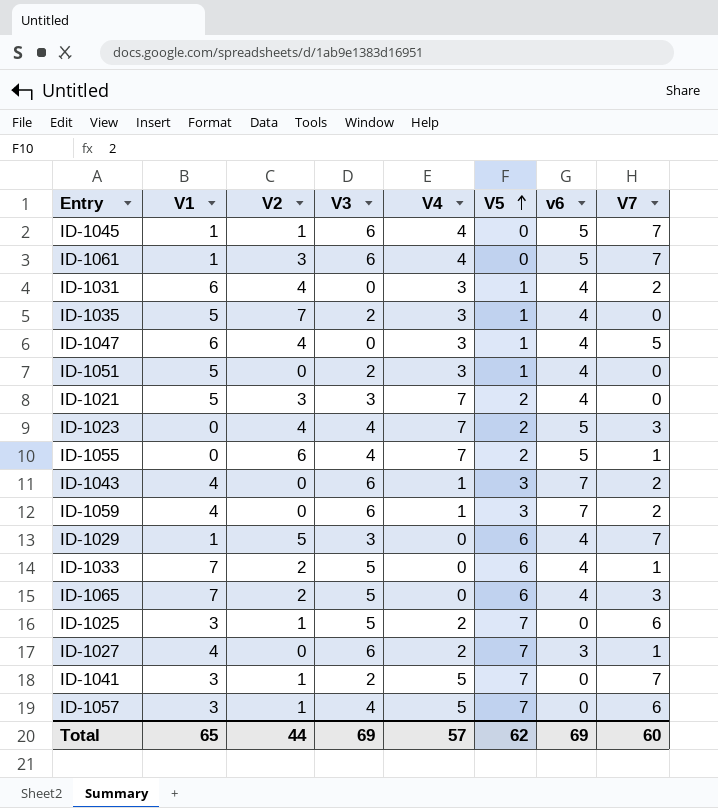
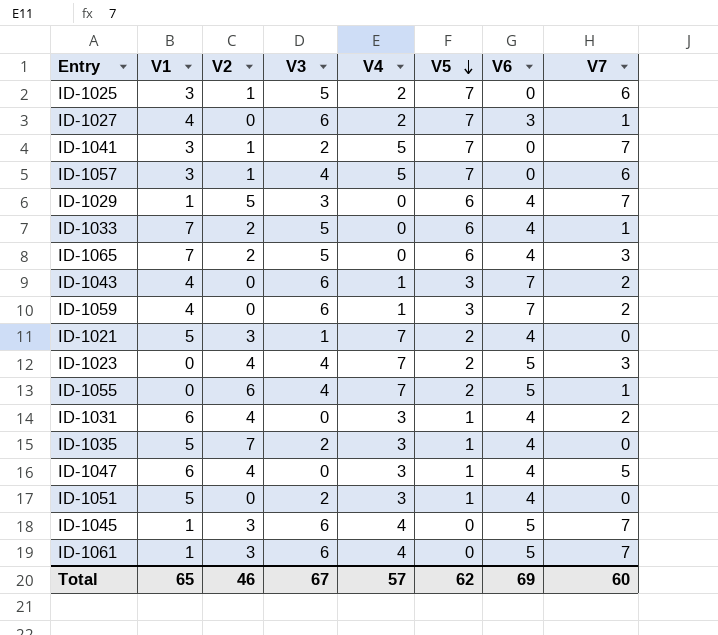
row order: V5 ascending -> V5 descending
column name: v6 -> V6
ID-1021 | V3: 3 -> 1
ID-1045 | V2: 1 -> 3
Total | V2: 44 -> 46
Total | V3: 69 -> 67

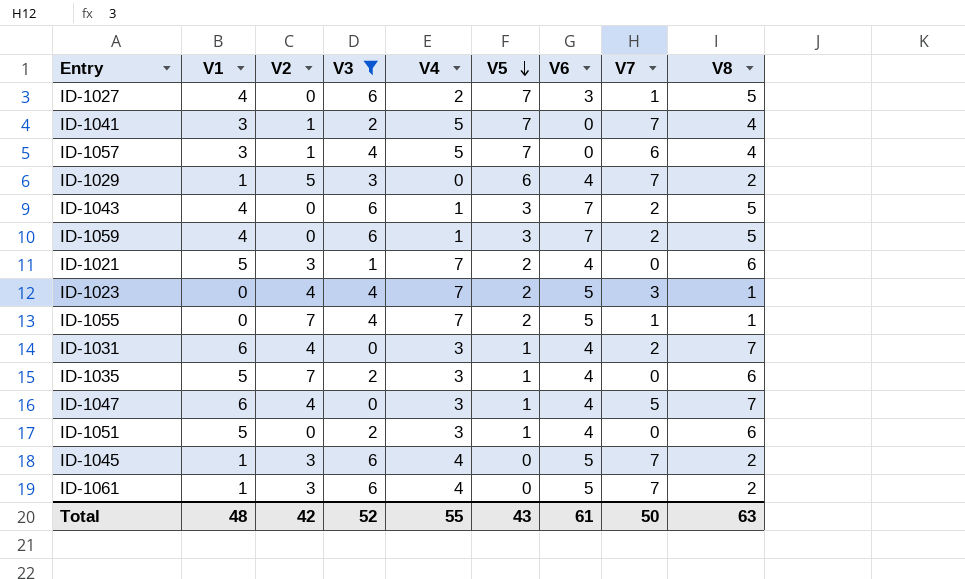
filter: none -> V3 != 5
column V8 | position: none -> 9
ID-1055 | V2: 6 -> 7
Total | V1: 65 -> 48
Total | V2: 46 -> 42
Total | V3: 67 -> 52
Total | V4: 57 -> 55
Total | V5: 62 -> 43
Total | V6: 69 -> 61
Total | V7: 60 -> 50

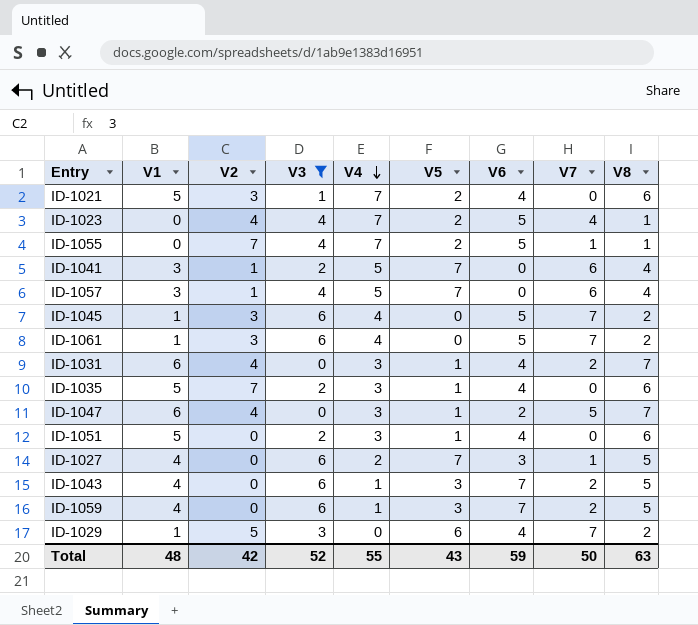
row order: V5 descending -> V4 descending
ID-1023 | V7: 3 -> 4
ID-1041 | V7: 7 -> 6
ID-1047 | V6: 4 -> 2
Total | V6: 61 -> 59

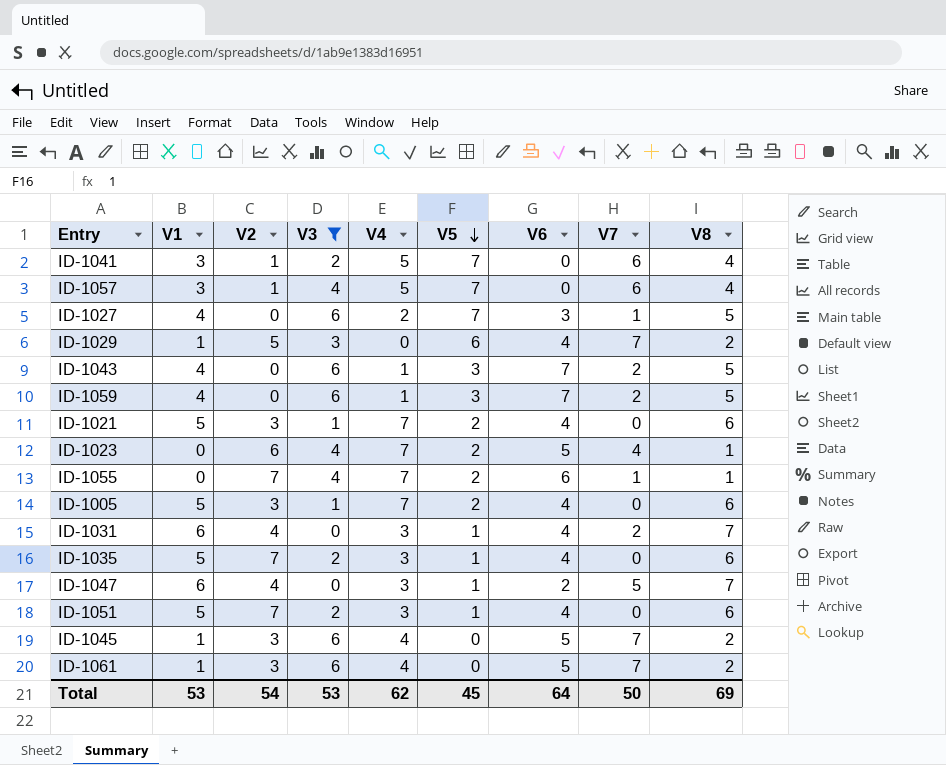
row order: V4 descending -> V5 descending
ID-1023 | V2: 4 -> 6
ID-1055 | V6: 5 -> 6
row ID-1005: none -> 5 | 3 | 1 | 7 | 2 | 4 | 0 | 6
ID-1051 | V2: 0 -> 7
Total | V1: 48 -> 53
Total | V2: 42 -> 54
Total | V3: 52 -> 53
Total | V4: 55 -> 62
Total | V5: 43 -> 45
Total | V6: 59 -> 64
Total | V8: 63 -> 69

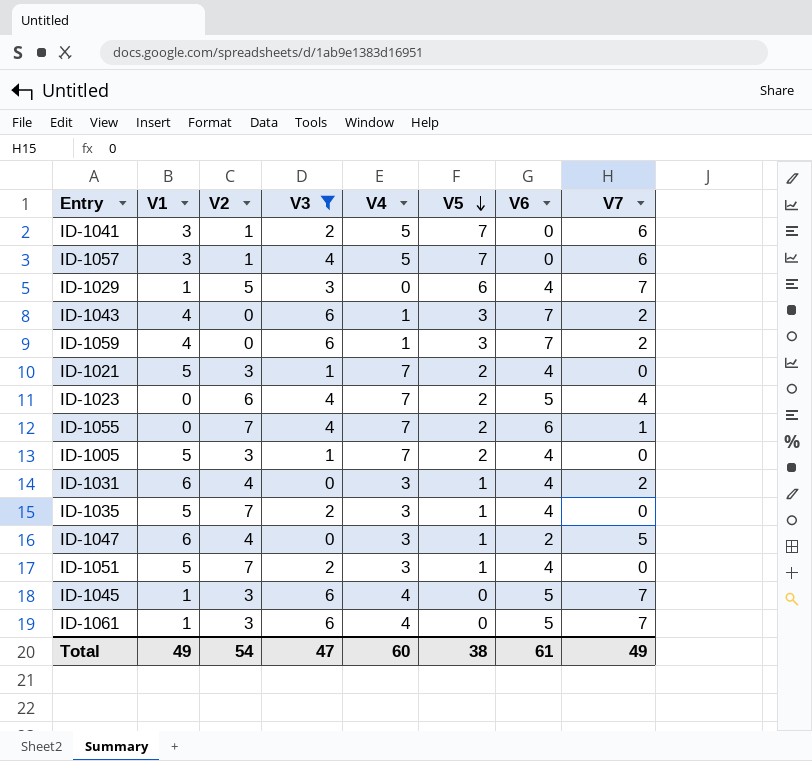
column V8 | position: 9 -> none
row ID-1027: 4 | 0 | 6 | 2 | 7 | 3 | 1 | 5 -> none
Total | V1: 53 -> 49
Total | V3: 53 -> 47
Total | V4: 62 -> 60
Total | V5: 45 -> 38
Total | V6: 64 -> 61
Total | V7: 50 -> 49

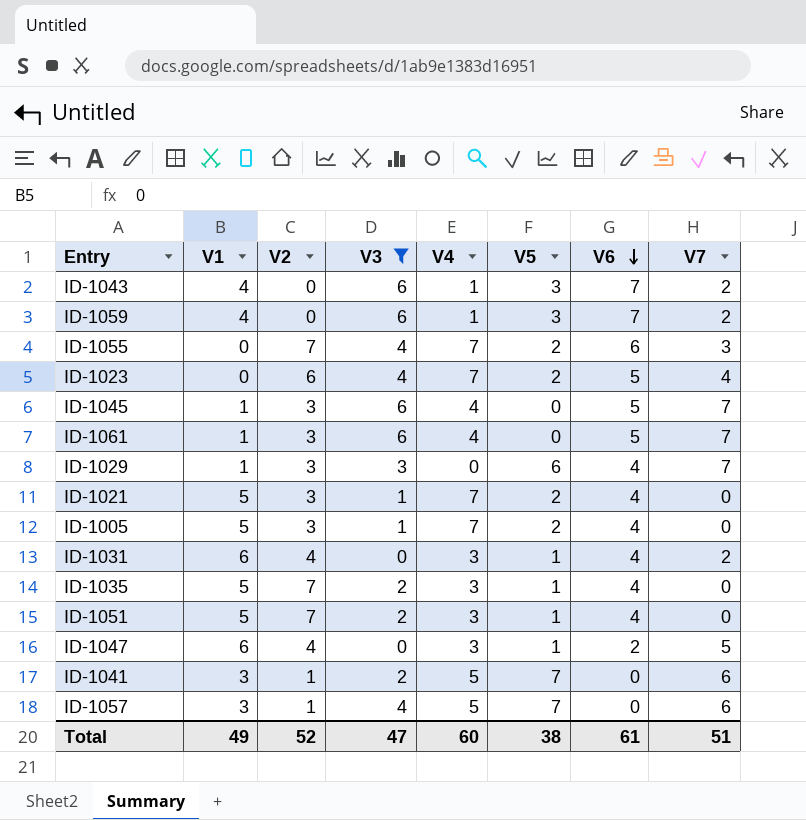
row order: V5 descending -> V6 descending
ID-1055 | V7: 1 -> 3
ID-1029 | V2: 5 -> 3
Total | V2: 54 -> 52
Total | V7: 49 -> 51

